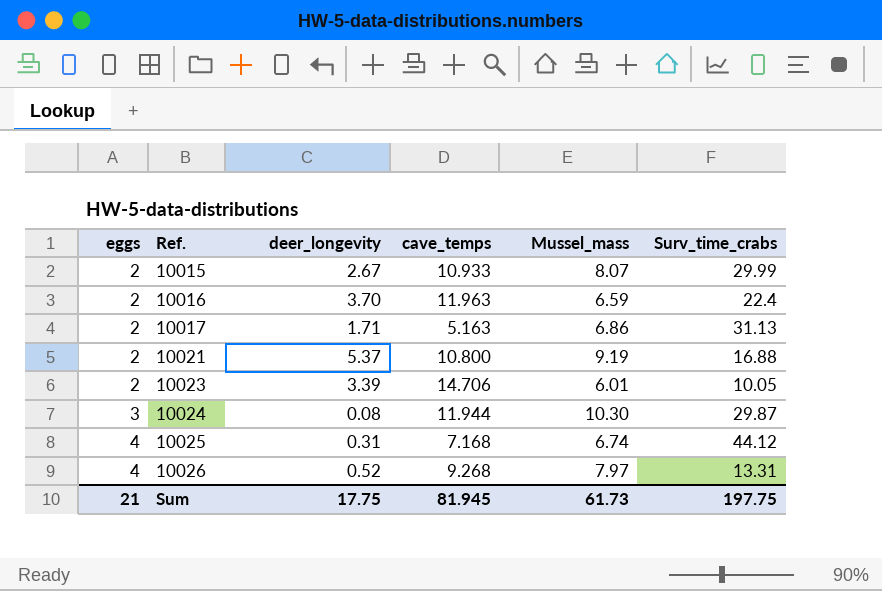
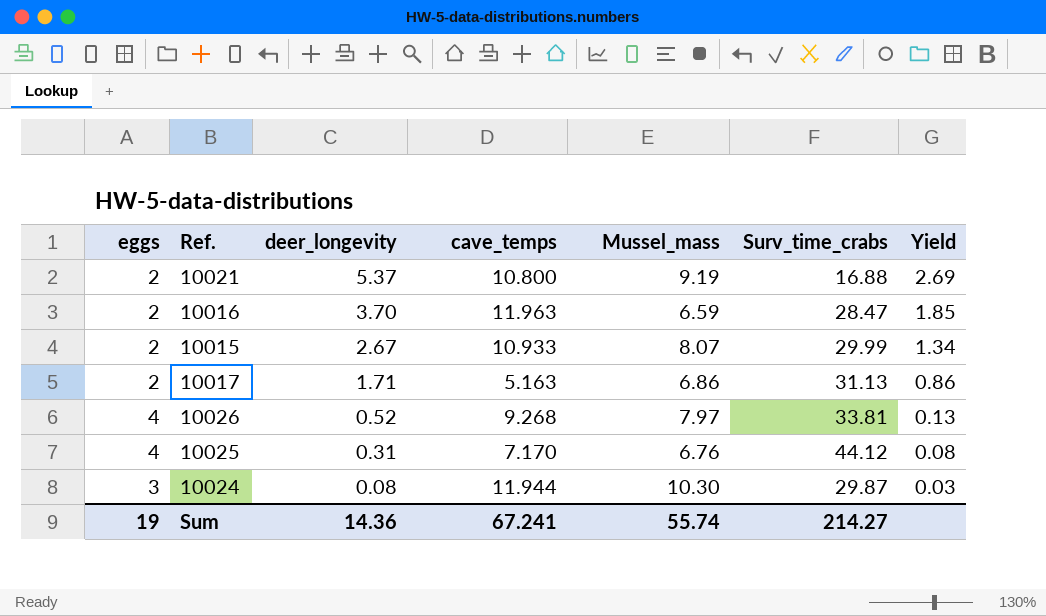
row order: eggs ascending -> deer_longevity descending
column Yield | formula: none -> [deer_longevity] / [eggs]
row 10023: 2 | 3.39 | 14.706 | 6.01 | 10.05 -> none
10016 | Surv_time_crabs: 22.4 -> 28.47
10026 | Surv_time_crabs: 13.31 -> 33.81
10025 | cave_temps: 7.168 -> 7.170
10025 | Mussel_mass: 6.74 -> 6.76
Sum | eggs: 21 -> 19
Sum | deer_longevity: 17.75 -> 14.36
Sum | cave_temps: 81.945 -> 67.241
Sum | Mussel_mass: 61.73 -> 55.74
Sum | Surv_time_crabs: 197.75 -> 214.27

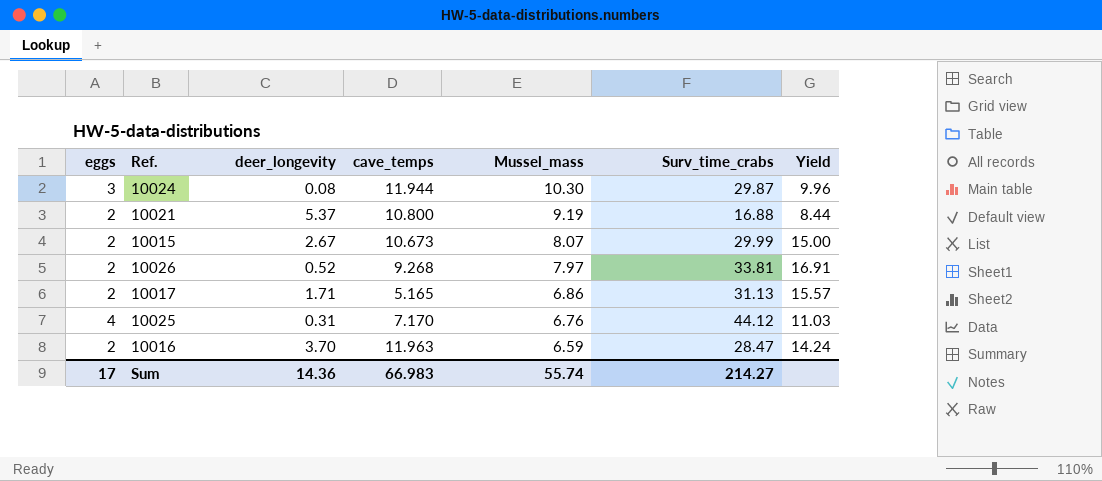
row order: deer_longevity descending -> Mussel_mass descending
column Yield | formula: [deer_longevity] / [eggs] -> [Surv_time_crabs] / [eggs]
10015 | cave_temps: 10.933 -> 10.673
10026 | eggs: 4 -> 2
10017 | cave_temps: 5.163 -> 5.165
Sum | eggs: 19 -> 17
Sum | cave_temps: 67.241 -> 66.983

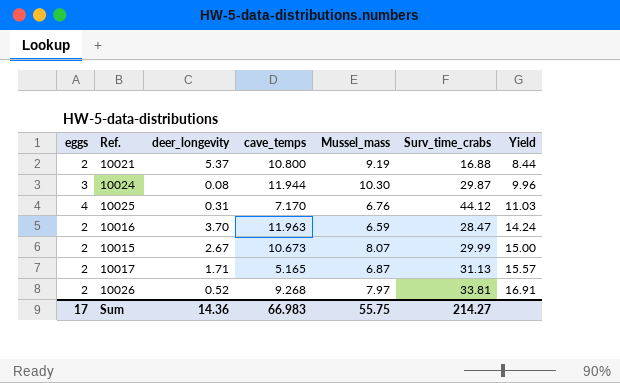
row order: Mussel_mass descending -> Yield ascending
10017 | Mussel_mass: 6.86 -> 6.87
Sum | Mussel_mass: 55.74 -> 55.75

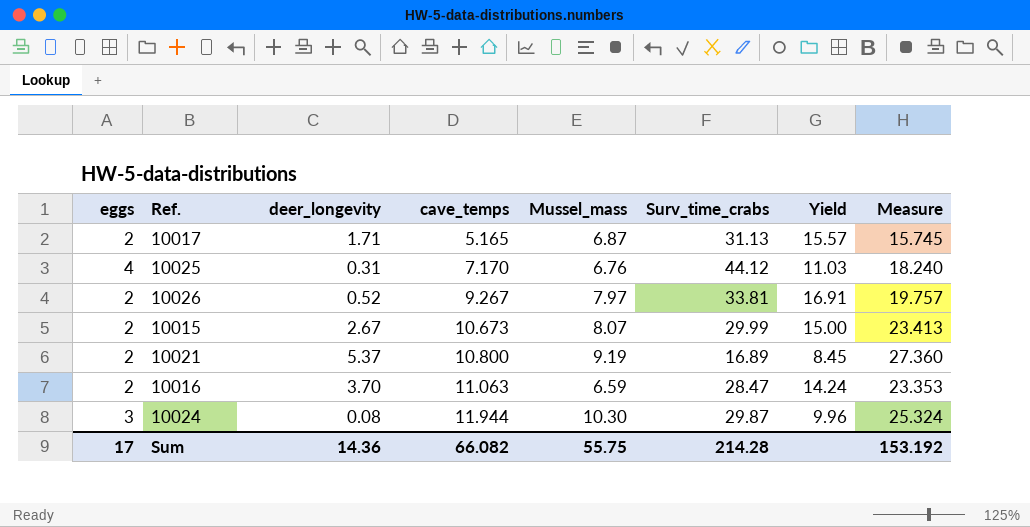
row order: Yield ascending -> cave_temps ascending
column Measure | formula: none -> [eggs] + [deer_longevity] + [cave_temps] + [Mussel_mass]
10026 | cave_temps: 9.268 -> 9.267
10021 | Surv_time_crabs: 16.88 -> 16.89
10021 | Yield: 8.44 -> 8.45
10016 | cave_temps: 11.963 -> 11.063
Sum | cave_temps: 66.983 -> 66.082
Sum | Surv_time_crabs: 214.27 -> 214.28

